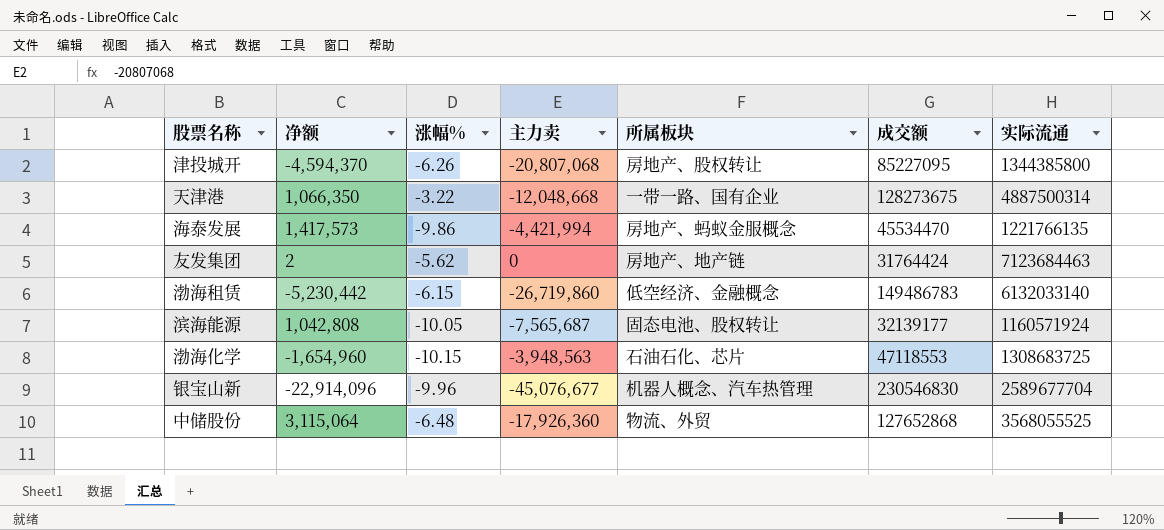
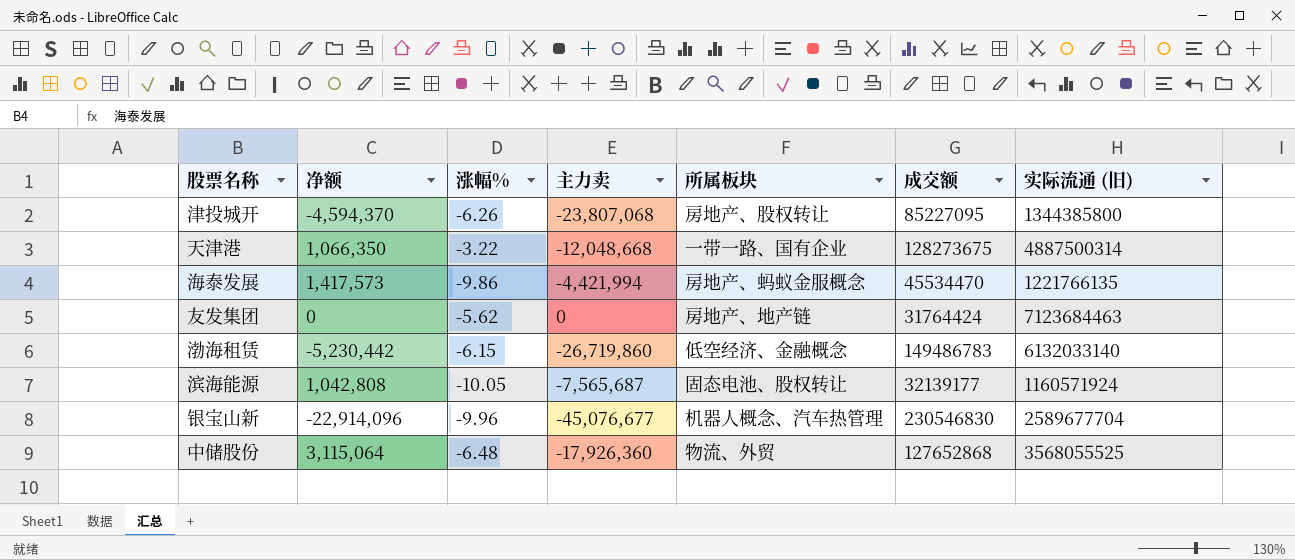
column name: 实际流通 -> 实际流通 (旧)
row 渤海化学: -1,654,960 | -10.15 | -3,948,563 | 石油石化、芯片 | 47118553 | 1308683725 -> none
津投城开 | 主力卖: -20,807,068 -> -23,807,068
友发集团 | 净额: 2 -> 0

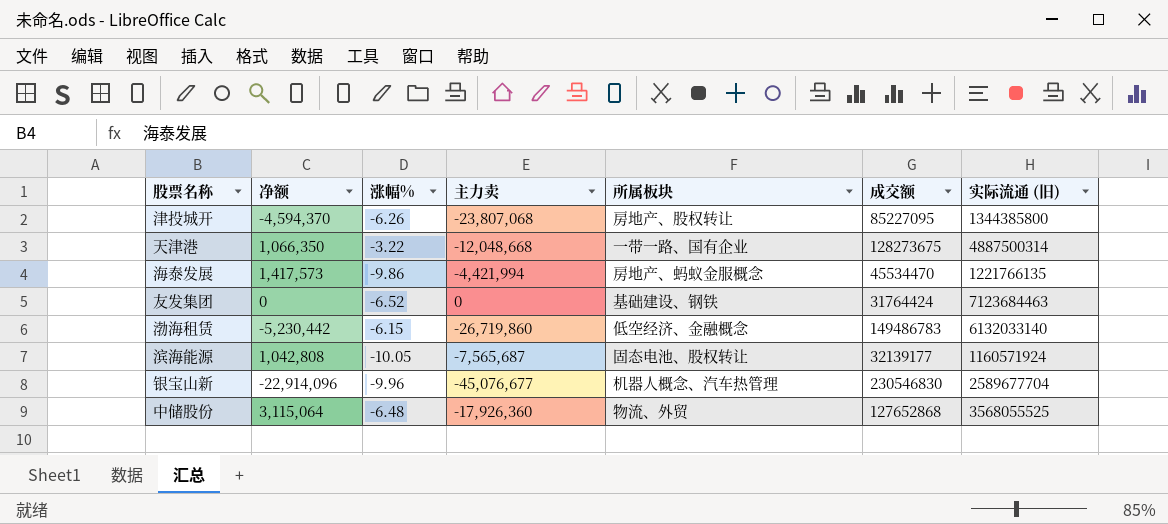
友发集团 | 涨幅%: -5.62 -> -6.52
友发集团 | 所属板块: 房地产、地产链 -> 基础建设、钢铁

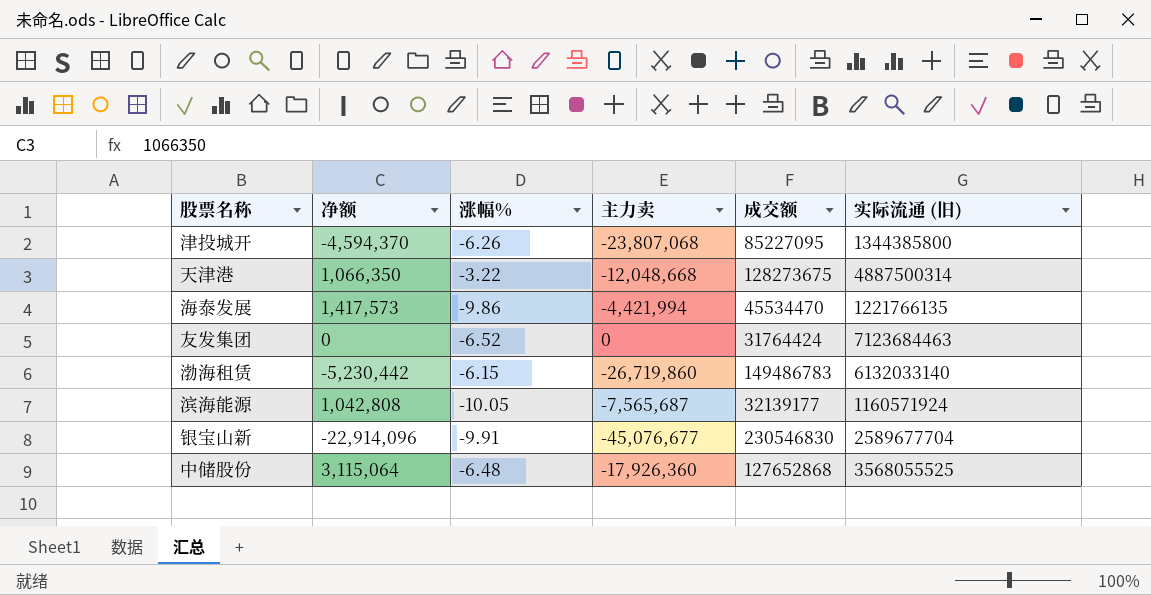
column 所属板块 | position: 5 -> none
银宝山新 | 涨幅%: -9.96 -> -9.91

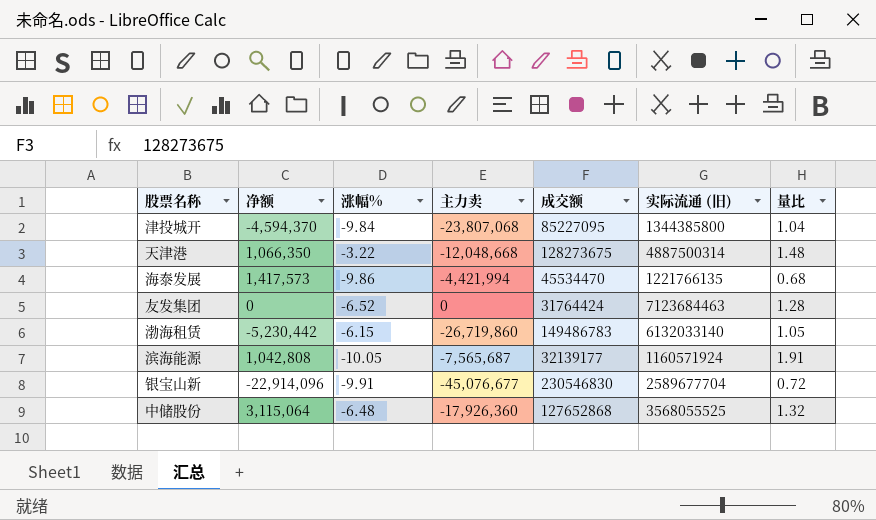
column 量比 | position: none -> 7
津投城开 | 涨幅%: -6.26 -> -9.84

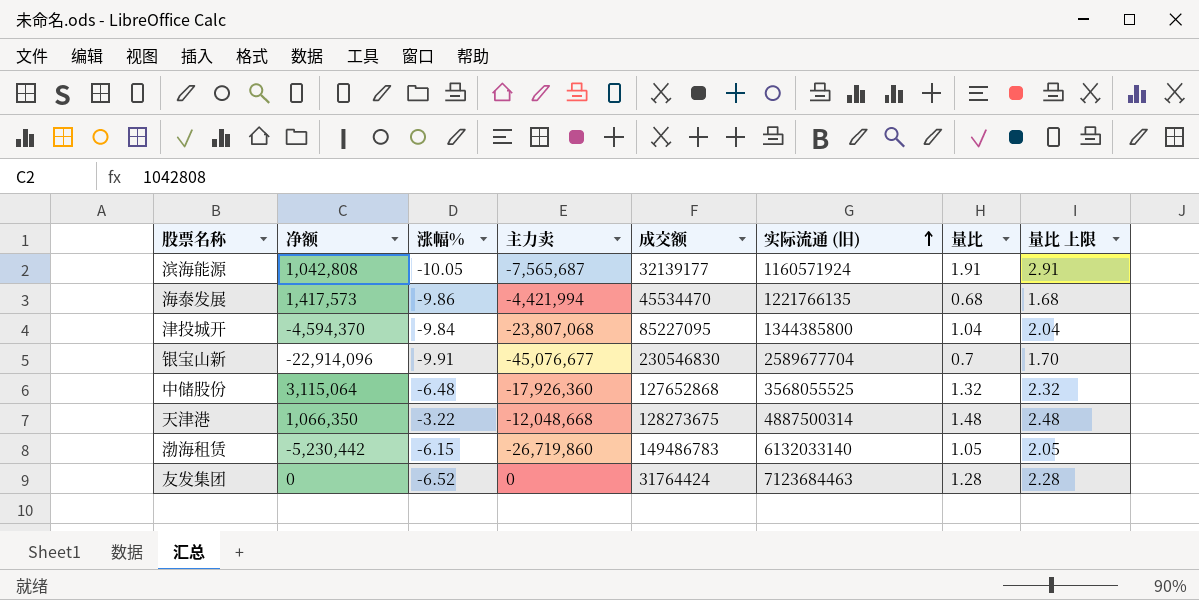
row order: none -> 实际流通 (旧) ascending
column 量比 上限 | formula: none -> [量比] + 1
银宝山新 | 量比: 0.72 -> 0.7

